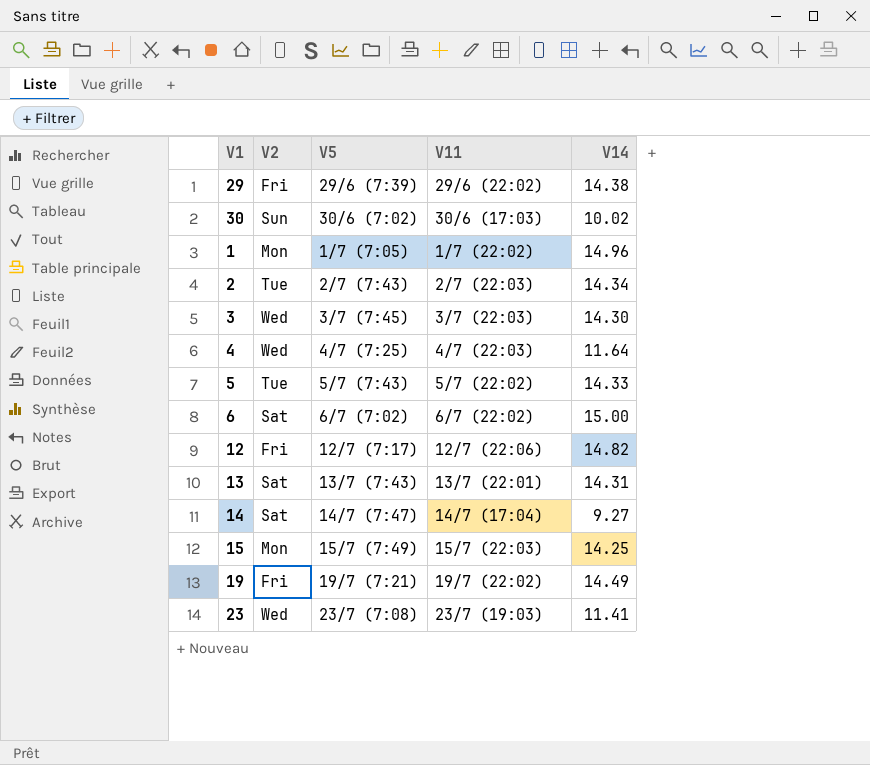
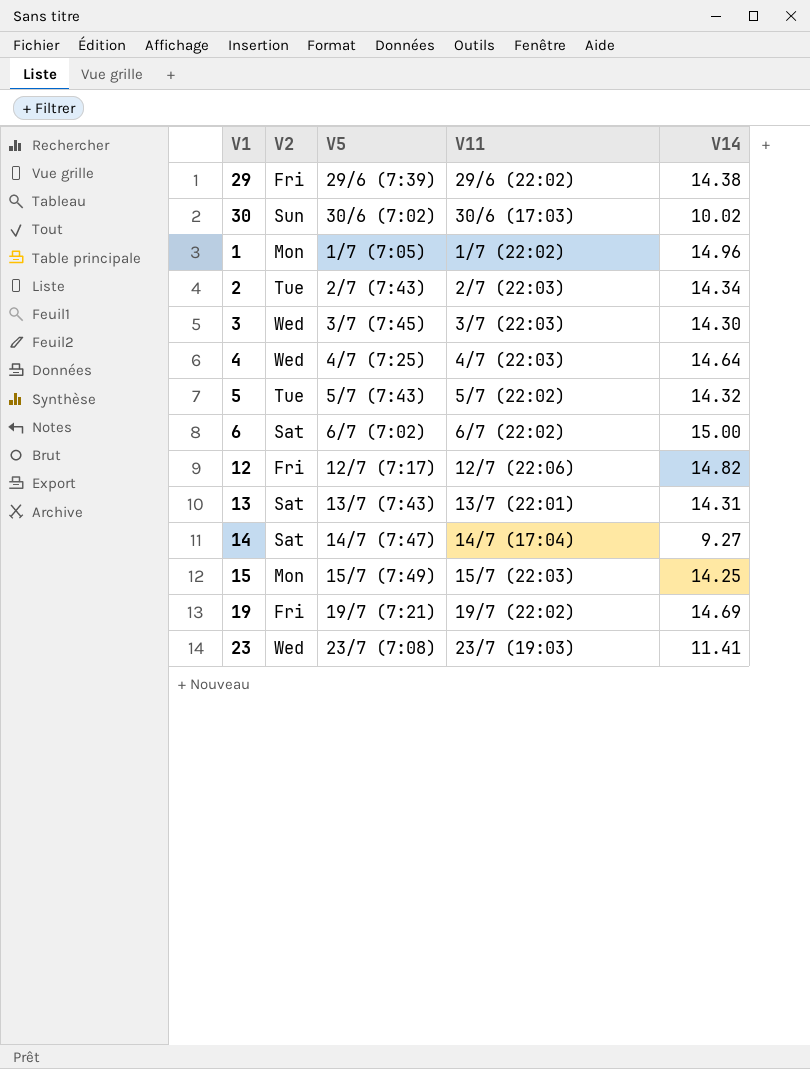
4 | V14: 11.64 -> 14.64
5 | V14: 14.33 -> 14.32
19 | V14: 14.49 -> 14.69

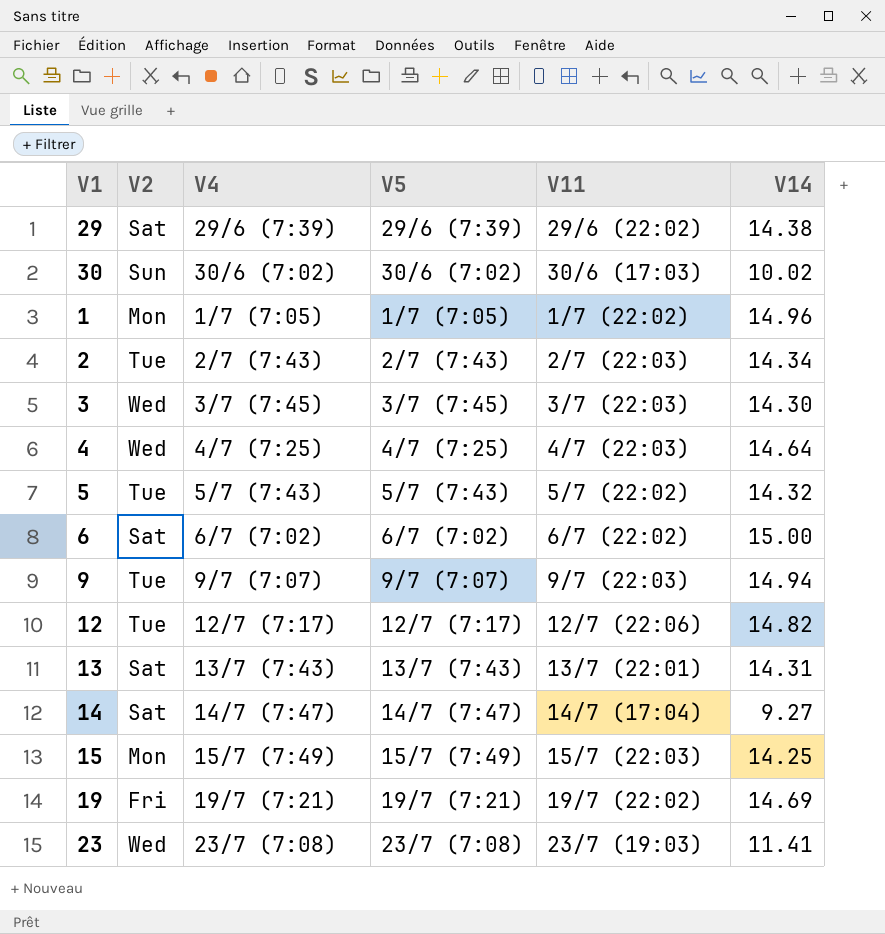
column V4 | position: none -> 3
29 | V2: Fri -> Sat
row 9: none -> Tue | 9/7 (7:07) | 9/7 (7:07) | 9/7 (22:03) | 14.94
12 | V2: Fri -> Tue

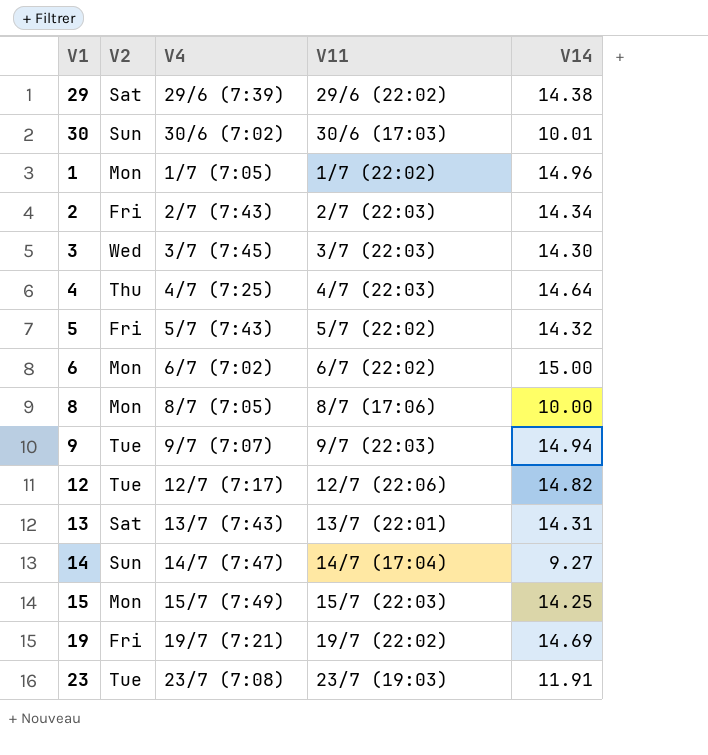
column V5 | position: 4 -> none
30 | V14: 10.02 -> 10.01
2 | V2: Tue -> Fri
4 | V2: Wed -> Thu
5 | V2: Tue -> Fri
6 | V2: Sat -> Mon
row 8: none -> Mon | 8/7 (7:05) | 8/7 (17:06) | 10.00
14 | V2: Sat -> Sun
23 | V2: Wed -> Tue
23 | V14: 11.41 -> 11.91

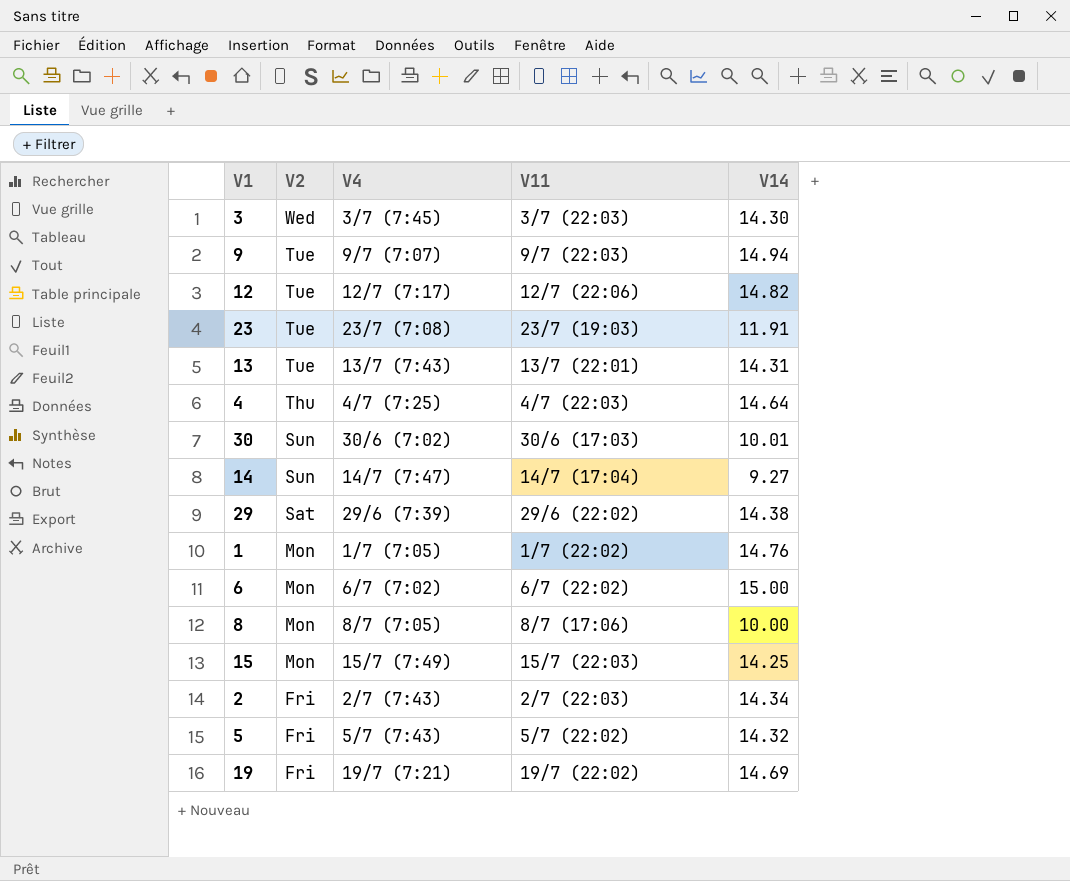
row order: none -> V2 descending
13 | V2: Sat -> Tue
1 | V14: 14.96 -> 14.76

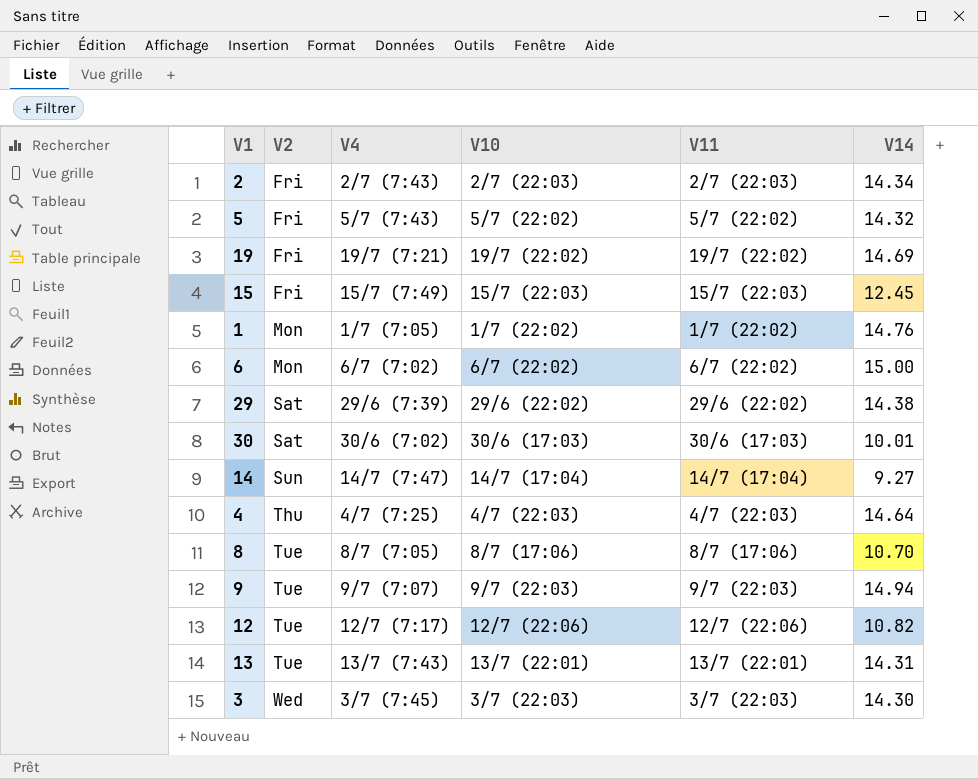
row order: V2 descending -> V2 ascending
column V10 | position: none -> 4
row 23: Tue | 23/7 (7:08) | 23/7 (19:03) | 11.91 -> none
15 | V2: Mon -> Fri
15 | V14: 14.25 -> 12.45
30 | V2: Sun -> Sat
8 | V2: Mon -> Tue
8 | V14: 10.00 -> 10.70
12 | V14: 14.82 -> 10.82

